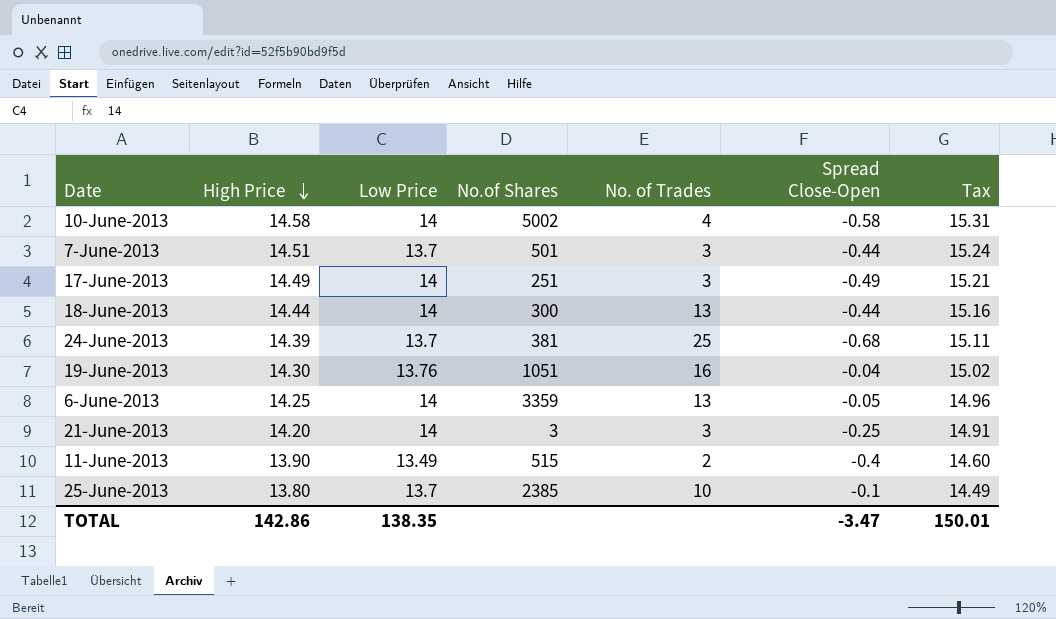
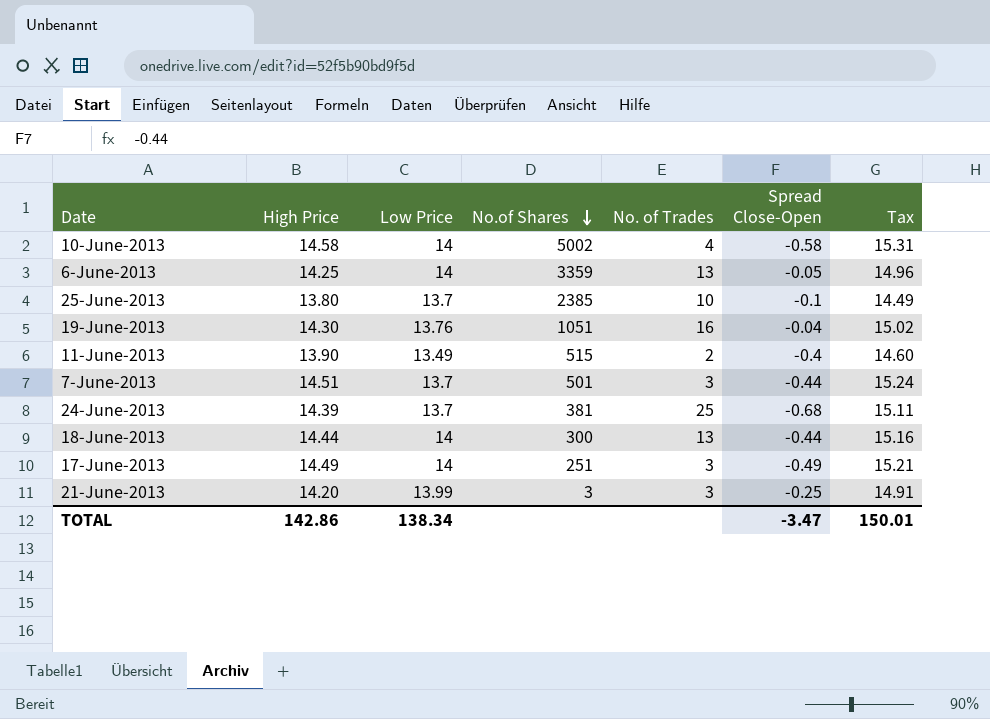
row order: High Price descending -> No.of Shares descending
21-June-2013 | Low Price: 14 -> 13.99
TOTAL | Low Price: 138.35 -> 138.34

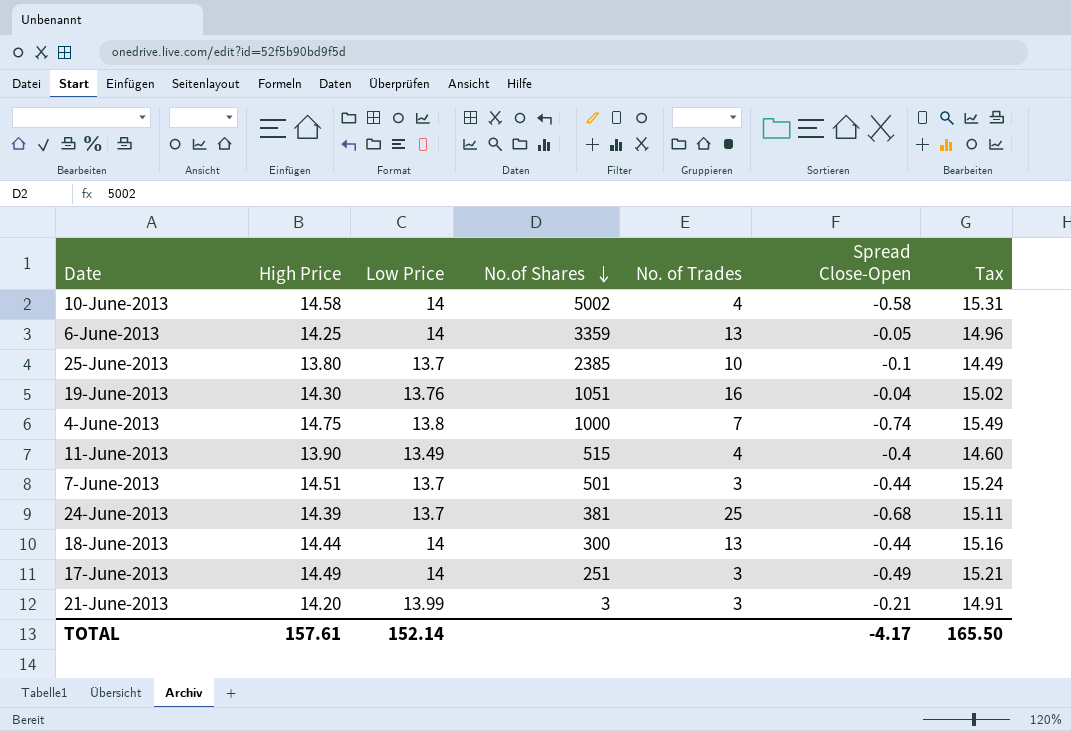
row 4-June-2013: none -> 14.75 | 13.8 | 1000 | 7 | -0.74 | 15.49
11-June-2013 | No. of Trades: 2 -> 4
21-June-2013 | Spread Close-Open: -0.25 -> -0.21
TOTAL | High Price: 142.86 -> 157.61
TOTAL | Low Price: 138.34 -> 152.14
TOTAL | Spread Close-Open: -3.47 -> -4.17
TOTAL | Tax: 150.01 -> 165.50

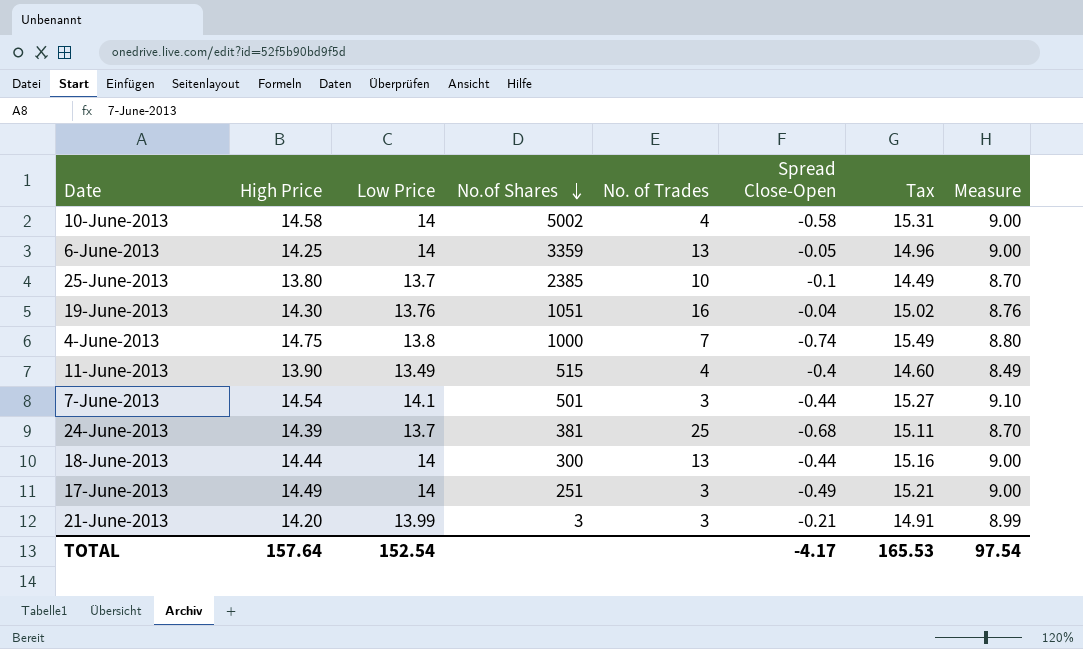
column Measure | formula: none -> [Low Price] - 5
7-June-2013 | High Price: 14.51 -> 14.54
7-June-2013 | Low Price: 13.7 -> 14.1
7-June-2013 | Tax: 15.24 -> 15.27
TOTAL | High Price: 157.61 -> 157.64
TOTAL | Low Price: 152.14 -> 152.54
TOTAL | Tax: 165.50 -> 165.53

